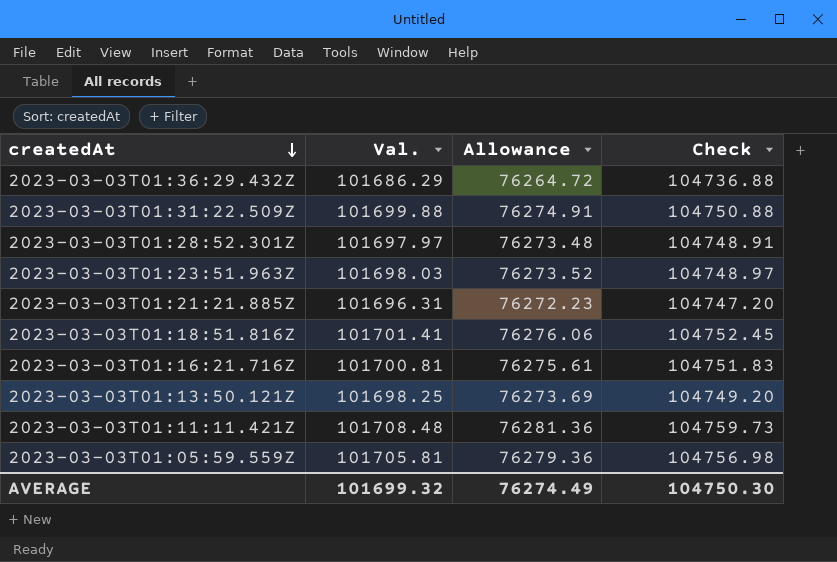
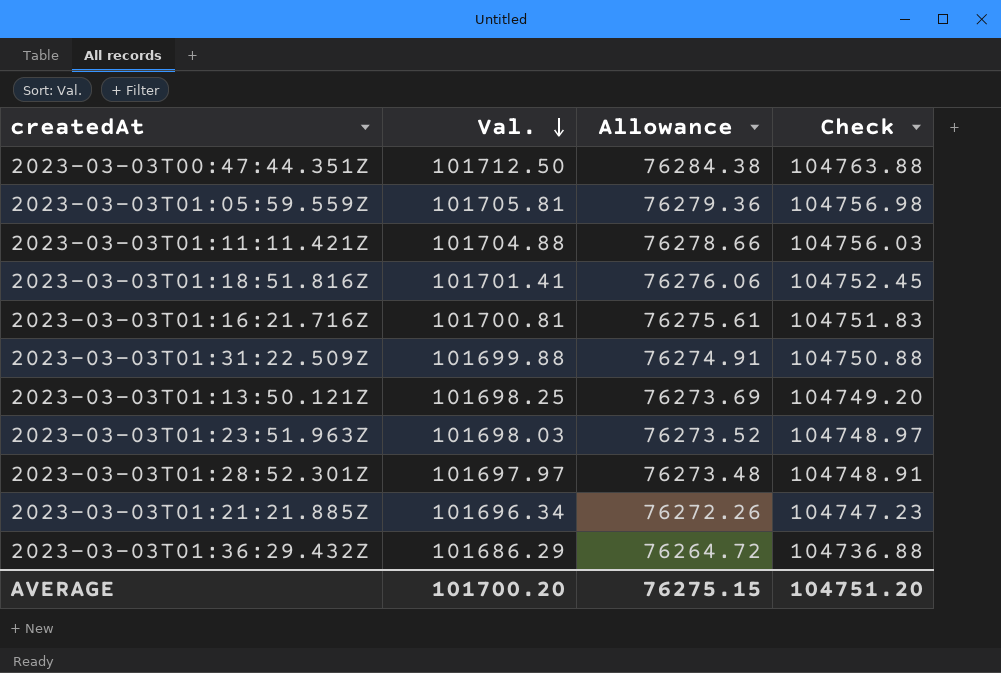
row order: createdAt descending -> Val. descending
row 2023-03-03T00:47:44.351Z: none -> 101712.50 | 76284.38 | 104763.88
2023-03-03T01:11:11.421Z | Val.: 101708.48 -> 101704.88
2023-03-03T01:11:11.421Z | Allowance: 76281.36 -> 76278.66
2023-03-03T01:11:11.421Z | Check: 104759.73 -> 104756.03
2023-03-03T01:21:21.885Z | Val.: 101696.31 -> 101696.34
2023-03-03T01:21:21.885Z | Allowance: 76272.23 -> 76272.26
2023-03-03T01:21:21.885Z | Check: 104747.20 -> 104747.23
AVERAGE | Val.: 101699.32 -> 101700.20
AVERAGE | Allowance: 76274.49 -> 76275.15
AVERAGE | Check: 104750.30 -> 104751.20

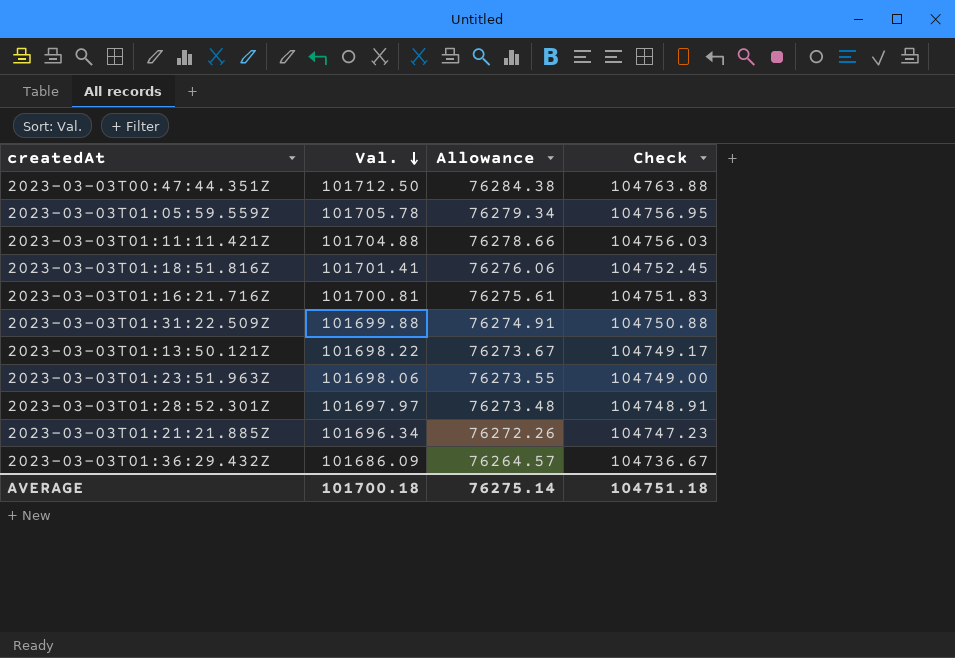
2023-03-03T01:05:59.559Z | Val.: 101705.81 -> 101705.78
2023-03-03T01:05:59.559Z | Allowance: 76279.36 -> 76279.34
2023-03-03T01:05:59.559Z | Check: 104756.98 -> 104756.95
2023-03-03T01:13:50.121Z | Val.: 101698.25 -> 101698.22
2023-03-03T01:13:50.121Z | Allowance: 76273.69 -> 76273.67
2023-03-03T01:13:50.121Z | Check: 104749.20 -> 104749.17
2023-03-03T01:23:51.963Z | Val.: 101698.03 -> 101698.06
2023-03-03T01:23:51.963Z | Allowance: 76273.52 -> 76273.55
2023-03-03T01:23:51.963Z | Check: 104748.97 -> 104749.00
2023-03-03T01:36:29.432Z | Val.: 101686.29 -> 101686.09
2023-03-03T01:36:29.432Z | Allowance: 76264.72 -> 76264.57
2023-03-03T01:36:29.432Z | Check: 104736.88 -> 104736.67
AVERAGE | Val.: 101700.20 -> 101700.18
AVERAGE | Allowance: 76275.15 -> 76275.14
AVERAGE | Check: 104751.20 -> 104751.18

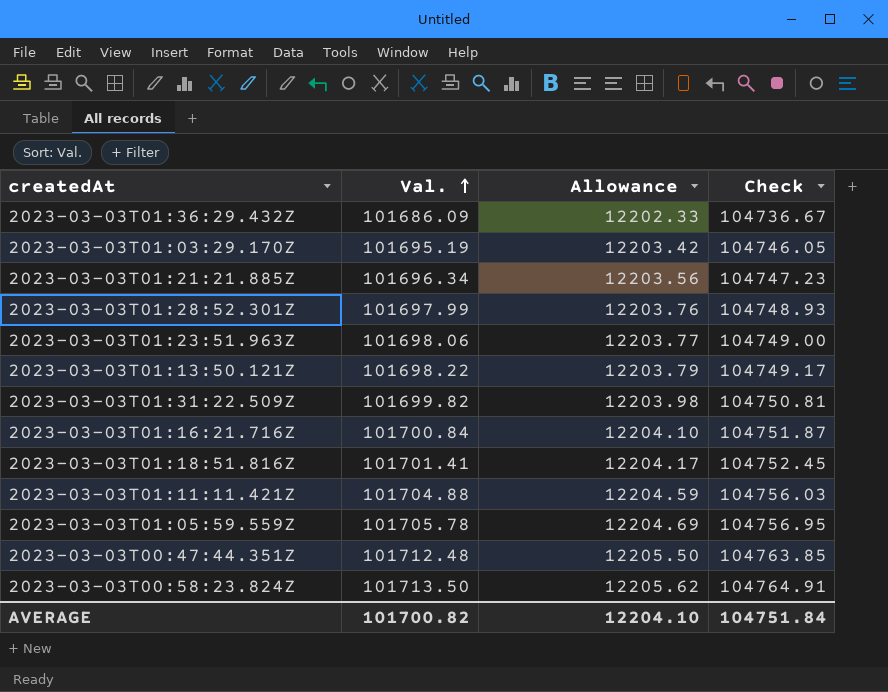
row order: Val. descending -> Val. ascending
column Allowance | formula: [Val.] * 0.75 -> [Val.] * 0.12
row 2023-03-03T01:03:29.170Z: none -> 101695.19 | 12203.42 | 104746.05
2023-03-03T01:28:52.301Z | Val.: 101697.97 -> 101697.99
2023-03-03T01:28:52.301Z | Check: 104748.91 -> 104748.93
2023-03-03T01:31:22.509Z | Val.: 101699.88 -> 101699.82
2023-03-03T01:31:22.509Z | Check: 104750.88 -> 104750.81
2023-03-03T01:16:21.716Z | Val.: 101700.81 -> 101700.84
2023-03-03T01:16:21.716Z | Check: 104751.83 -> 104751.87
2023-03-03T00:47:44.351Z | Val.: 101712.50 -> 101712.48
2023-03-03T00:47:44.351Z | Check: 104763.88 -> 104763.85
row 2023-03-03T00:58:23.824Z: none -> 101713.50 | 12205.62 | 104764.91
AVERAGE | Val.: 101700.18 -> 101700.82
AVERAGE | Allowance: 76275.14 -> 12204.10
AVERAGE | Check: 104751.18 -> 104751.84

